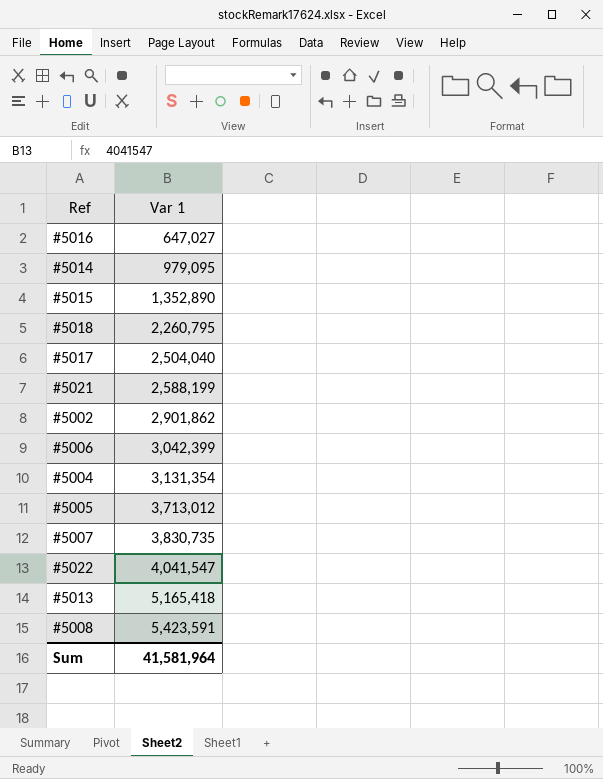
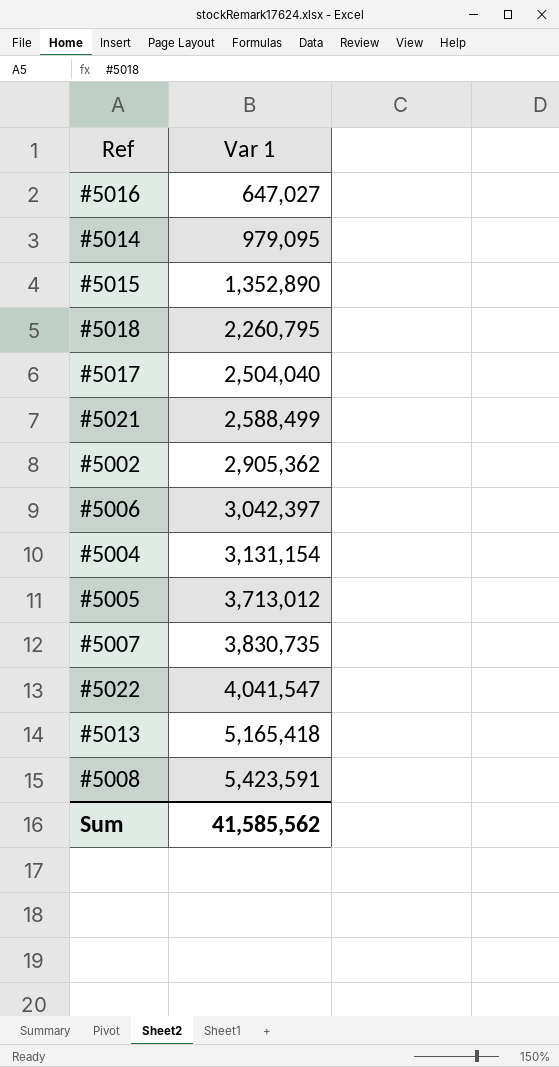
#5021 | Var 1: 2,588,199 -> 2,588,499
#5002 | Var 1: 2,901,862 -> 2,905,362
#5006 | Var 1: 3,042,399 -> 3,042,397
#5004 | Var 1: 3,131,354 -> 3,131,154
Sum | Var 1: 41,581,964 -> 41,585,562

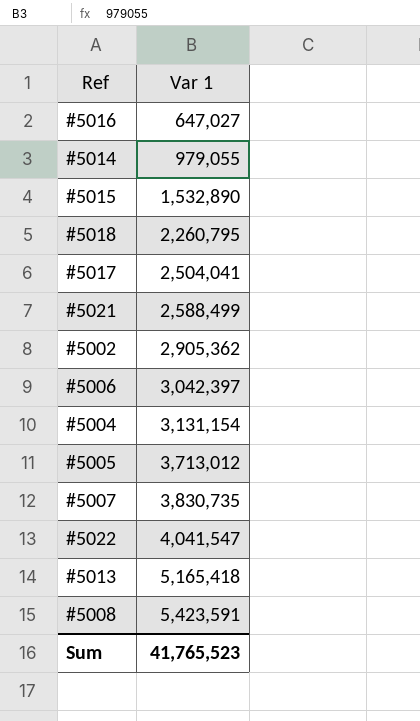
#5014 | Var 1: 979,095 -> 979,055
#5015 | Var 1: 1,352,890 -> 1,532,890
#5017 | Var 1: 2,504,040 -> 2,504,041
Sum | Var 1: 41,585,562 -> 41,765,523

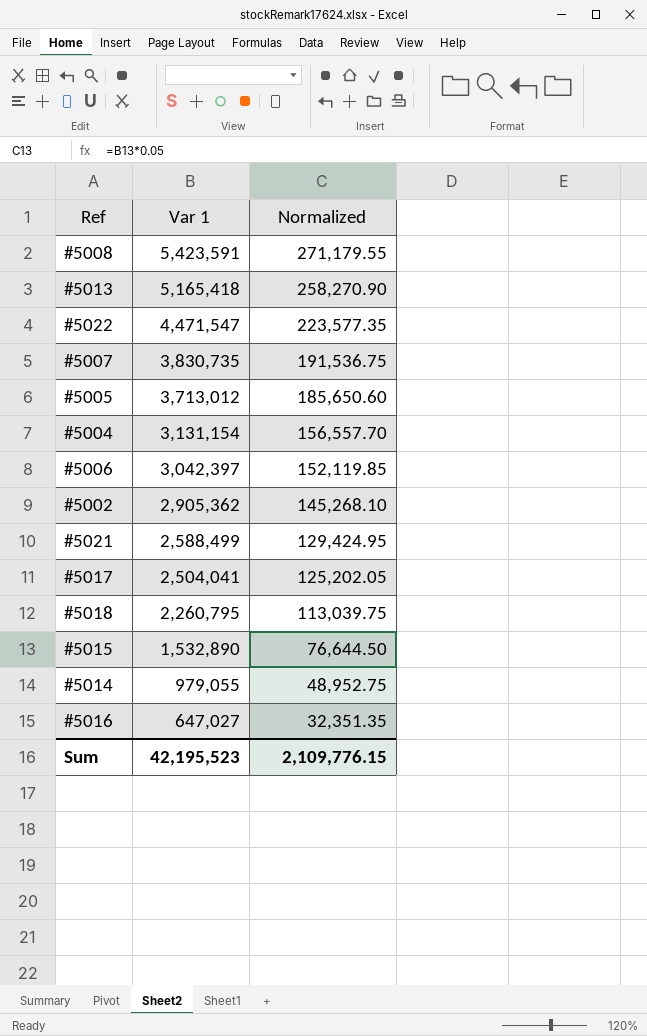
row order: Var 1 ascending -> Var 1 descending
column Normalized | formula: none -> [Var 1] * 0.05
#5022 | Var 1: 4,041,547 -> 4,471,547
Sum | Var 1: 41,765,523 -> 42,195,523

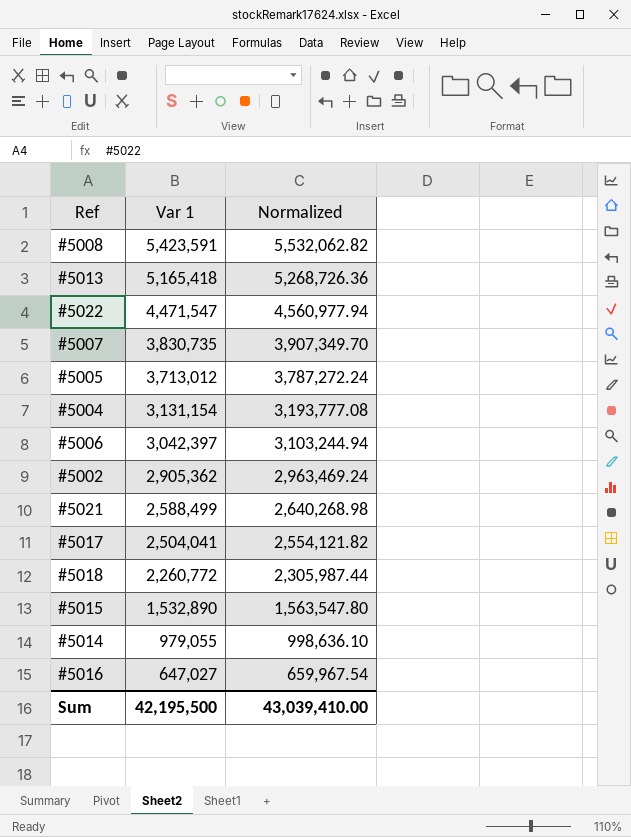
column Normalized | formula: [Var 1] * 0.05 -> [Var 1] * 1.02
#5018 | Var 1: 2,260,795 -> 2,260,772
Sum | Var 1: 42,195,523 -> 42,195,500
Sum | Normalized: 2,109,776.15 -> 43,039,410.00

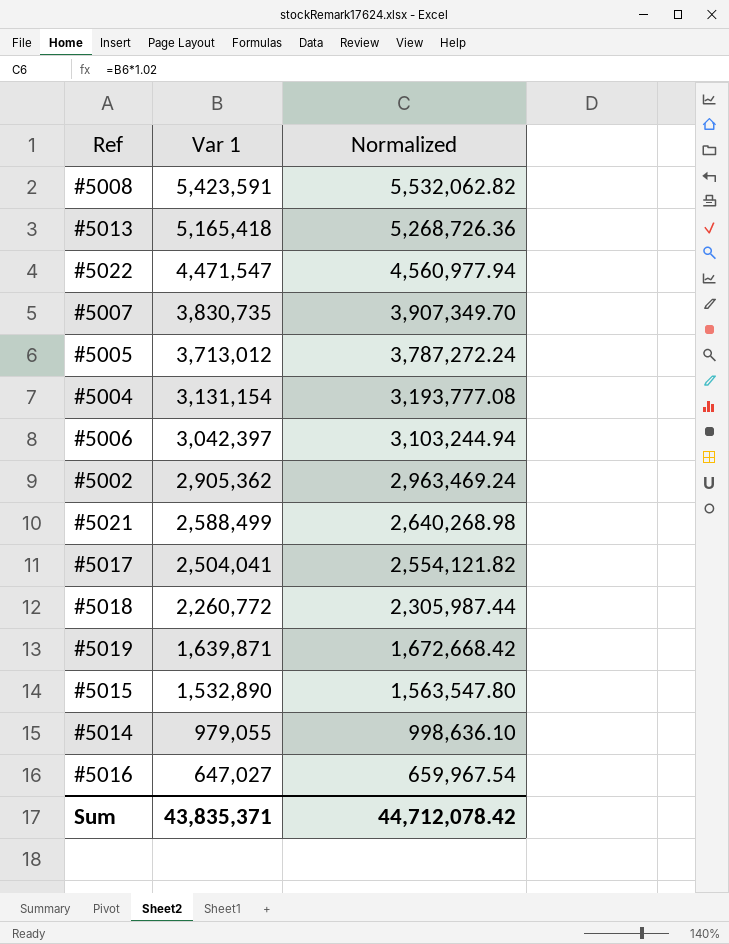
row #5019: none -> 1,639,871 | 1,672,668.42
Sum | Var 1: 42,195,500 -> 43,835,371
Sum | Normalized: 43,039,410.00 -> 44,712,078.42

